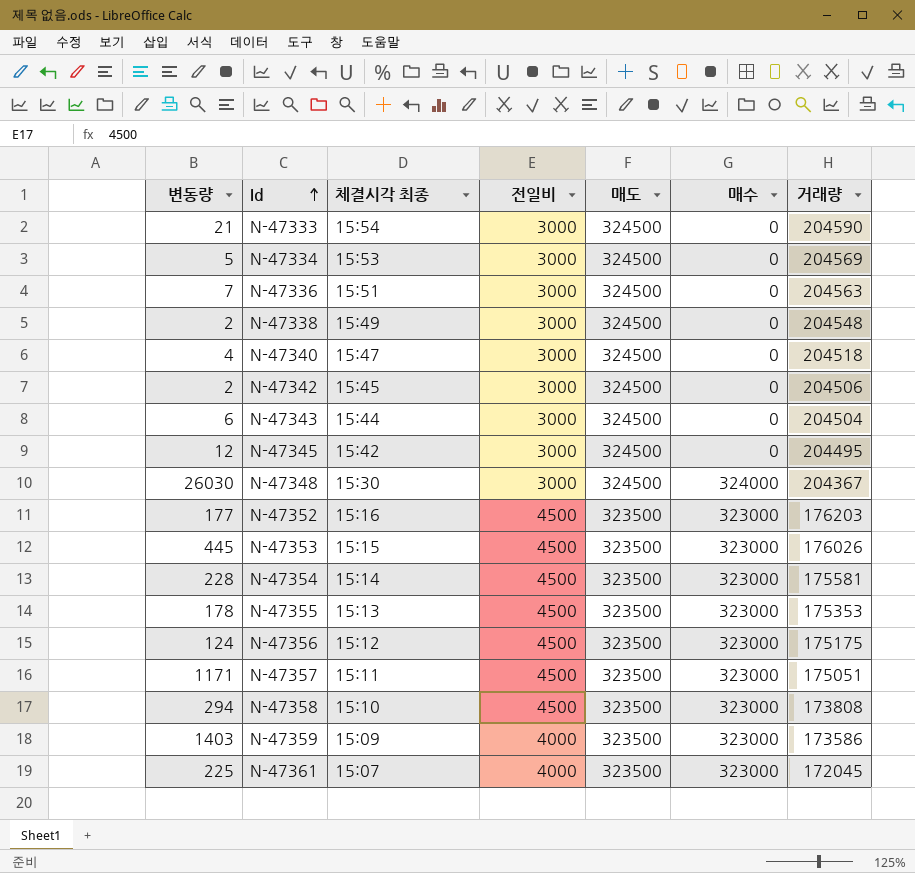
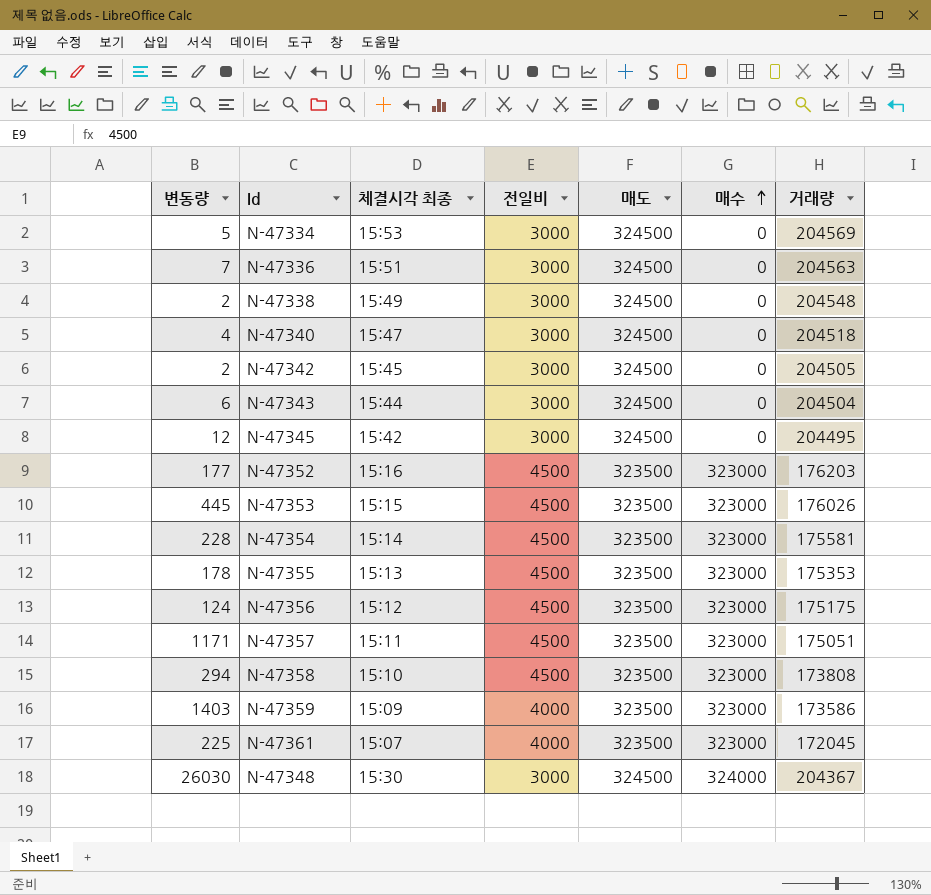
row order: Id ascending -> 매수 ascending
row N-47333: 21 | 15:54 | 3000 | 324500 | 0 | 204590 -> none
N-47342 | 거래량: 204506 -> 204505

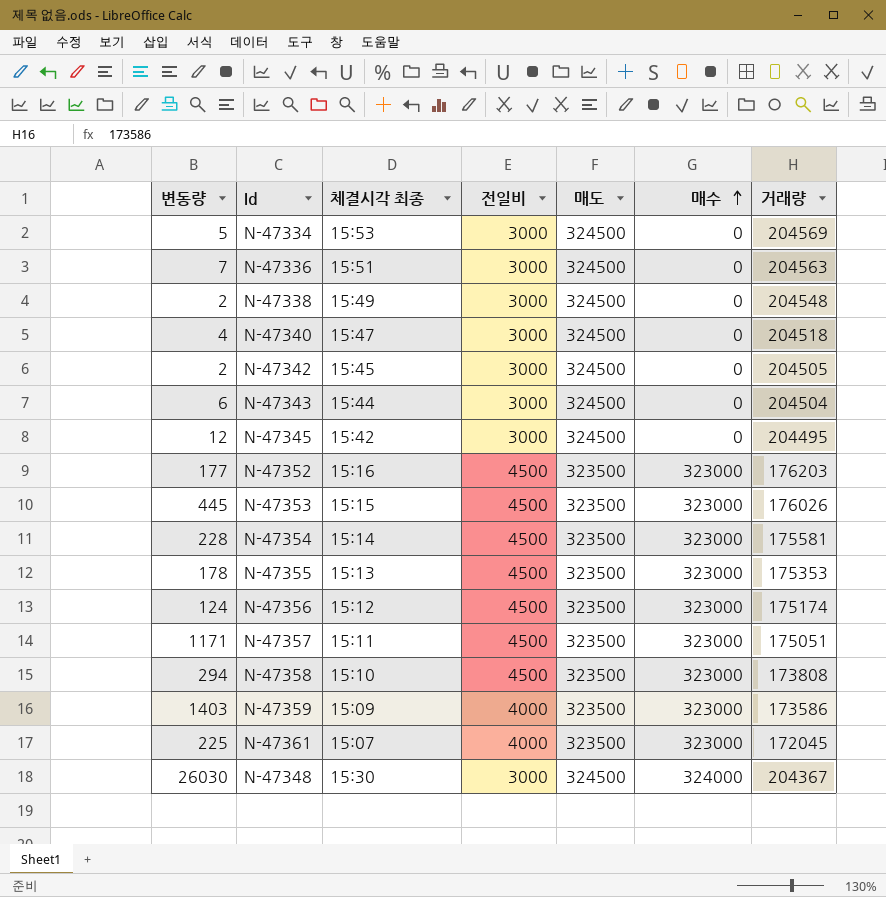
N-47356 | 거래량: 175175 -> 175174

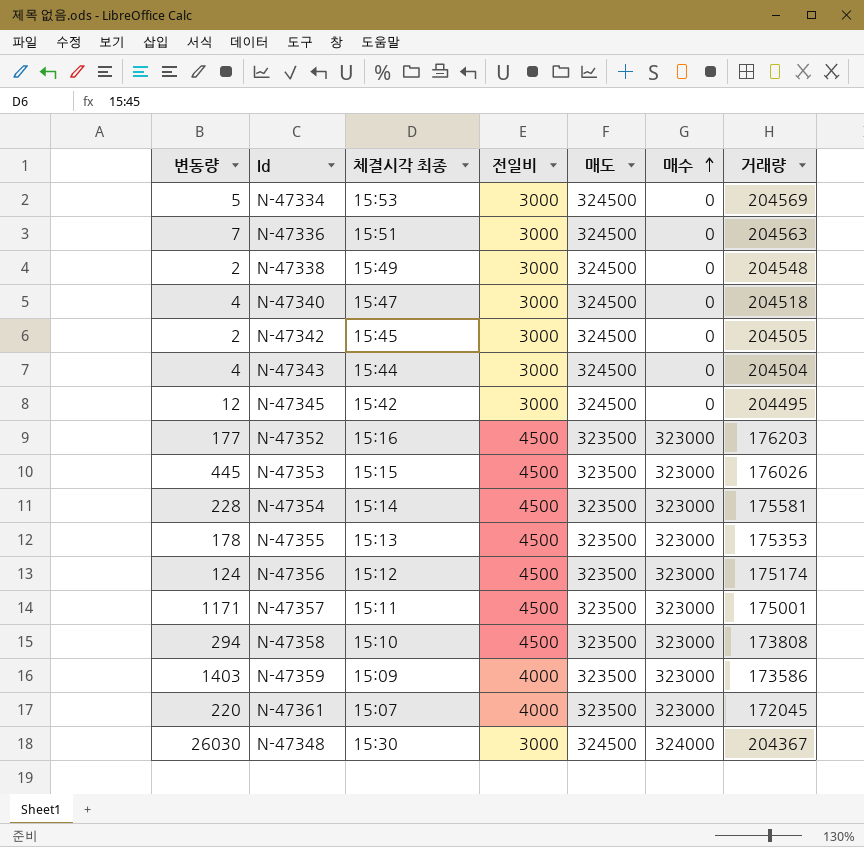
N-47343 | 변동량: 6 -> 4
N-47357 | 거래량: 175051 -> 175001
N-47361 | 변동량: 225 -> 220

